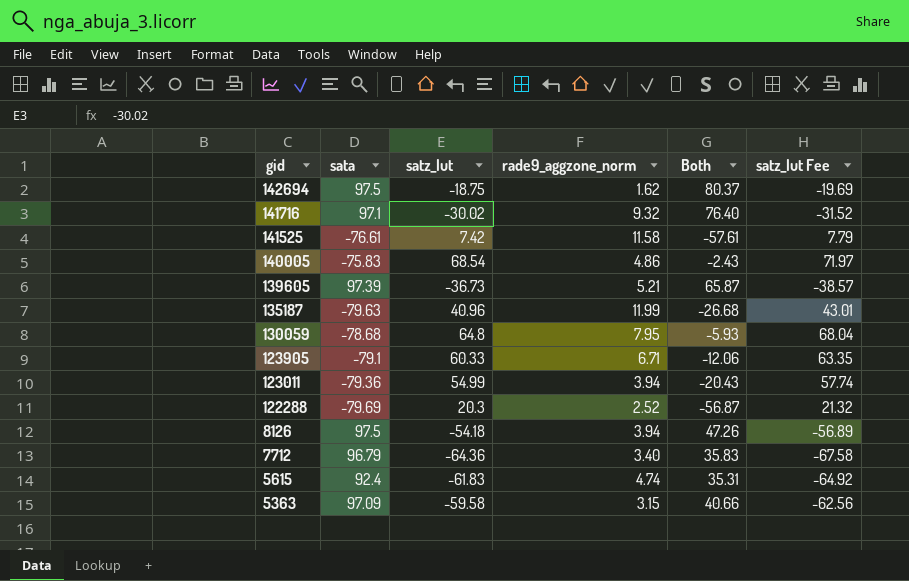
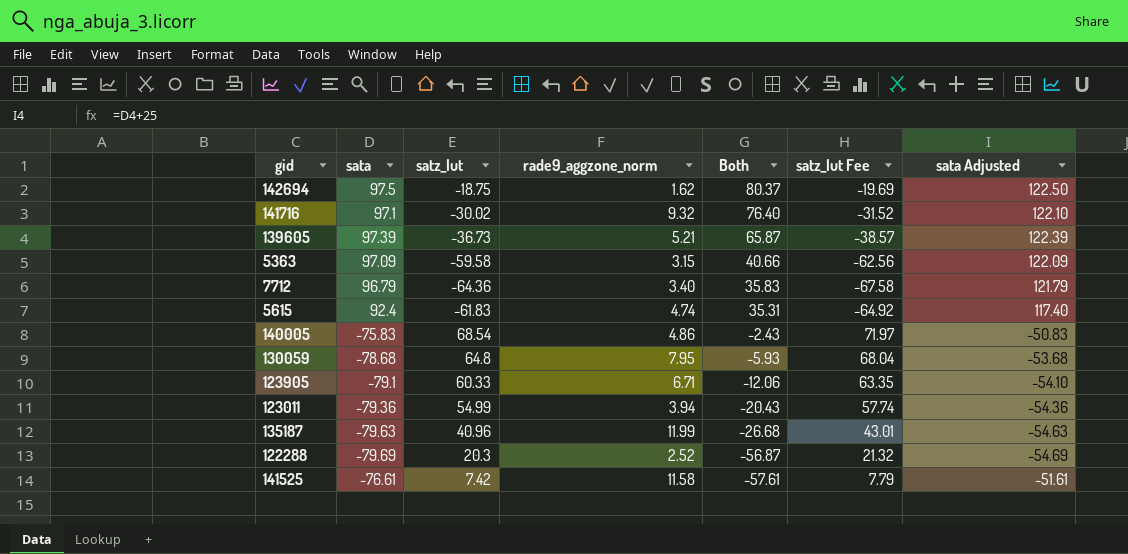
row order: gid descending -> Both descending
column sata Adjusted | formula: none -> [sata] + 25
row 8126: 97.5 | -54.18 | 3.94 | 47.26 | -56.89 -> none

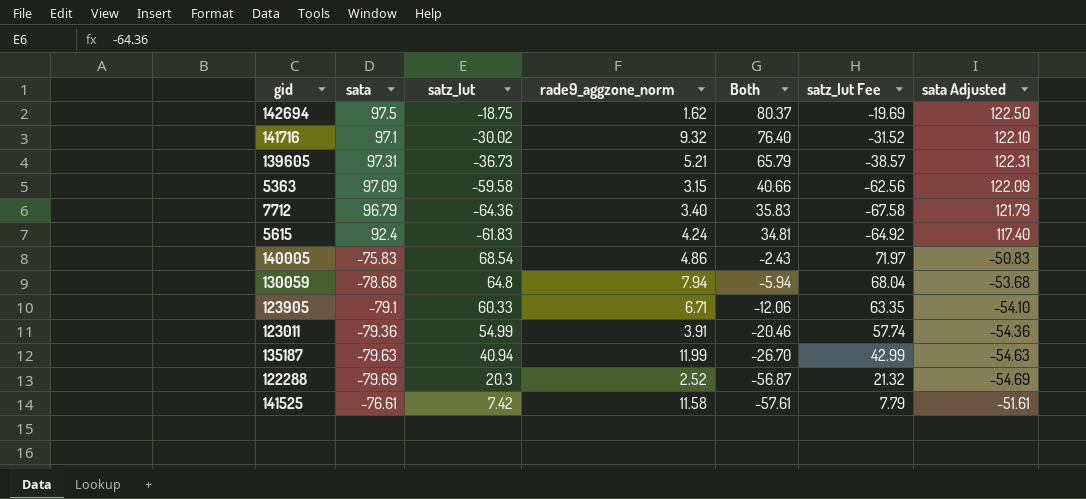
139605 | sata: 97.39 -> 97.31
139605 | Both: 65.87 -> 65.79
139605 | sata Adjusted: 122.39 -> 122.31
5615 | rade9_aggzone_norm: 4.74 -> 4.24
5615 | Both: 35.31 -> 34.81
130059 | rade9_aggzone_norm: 7.95 -> 7.94
130059 | Both: -5.93 -> -5.94
123011 | rade9_aggzone_norm: 3.94 -> 3.91
123011 | Both: -20.43 -> -20.46
135187 | satz_lut: 40.96 -> 40.94
135187 | Both: -26.68 -> -26.70
135187 | satz_lut Fee: 43.01 -> 42.99

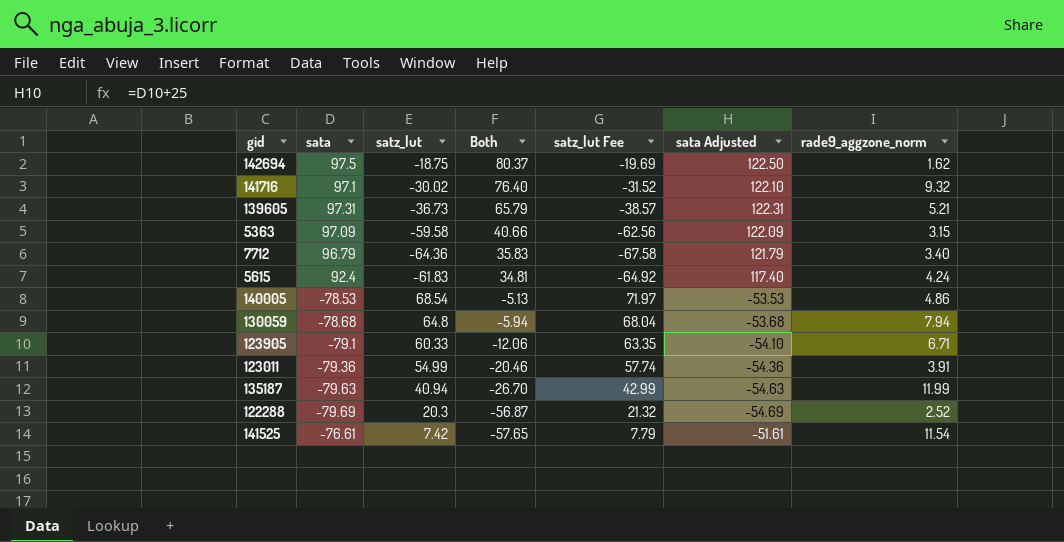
column rade9_aggzone_norm | position: 4 -> 7
140005 | sata: -75.83 -> -78.53
140005 | Both: -2.43 -> -5.13
140005 | sata Adjusted: -50.83 -> -53.53
141525 | Both: -57.61 -> -57.65
141525 | rade9_aggzone_norm: 11.58 -> 11.54

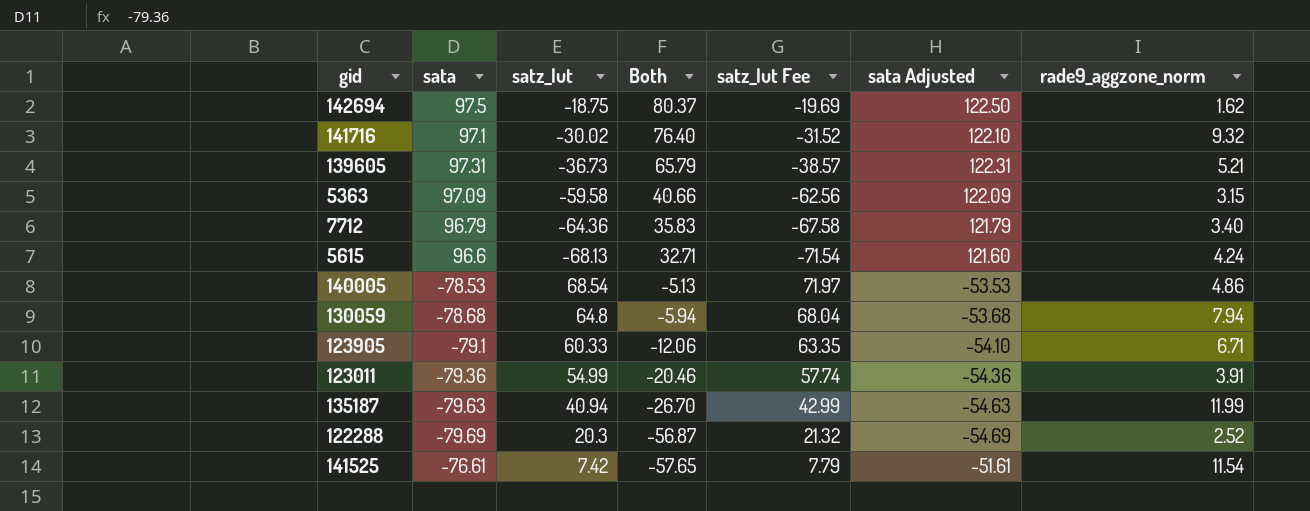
5615 | sata: 92.4 -> 96.6
5615 | satz_lut: -61.83 -> -68.13
5615 | Both: 34.81 -> 32.71
5615 | satz_lut Fee: -64.92 -> -71.54
5615 | sata Adjusted: 117.40 -> 121.60

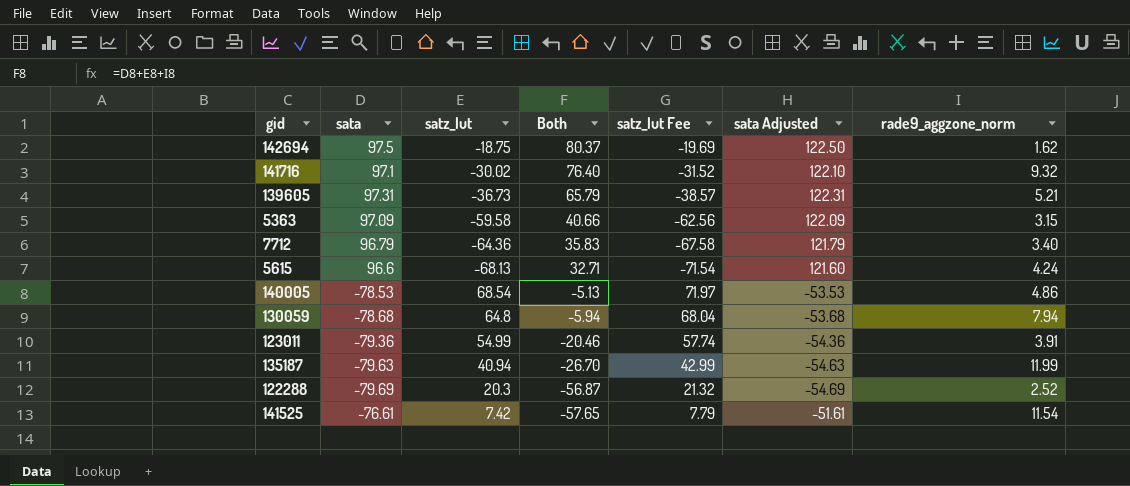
row 123905: -79.1 | 60.33 | -12.06 | 63.35 | -54.10 | 6.71 -> none

